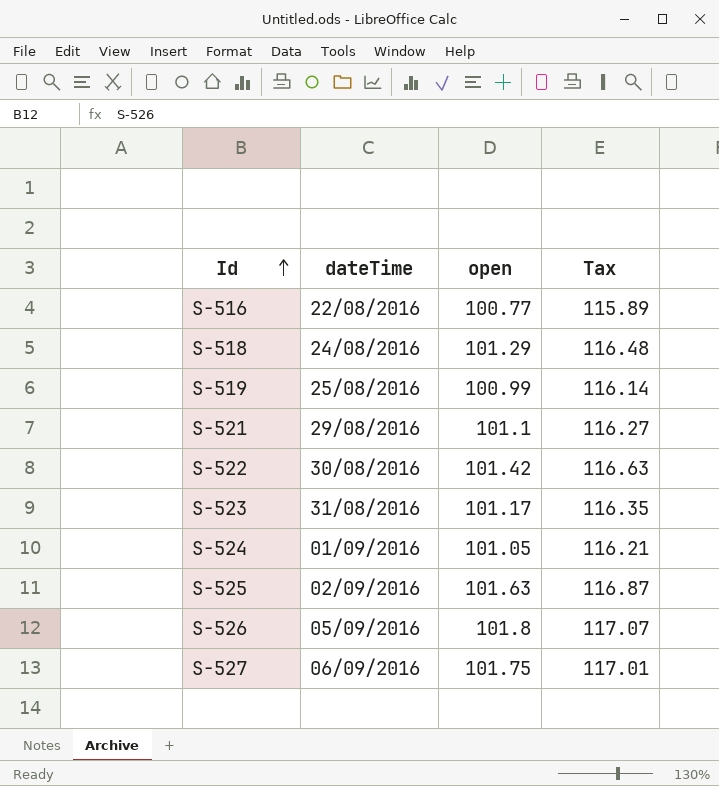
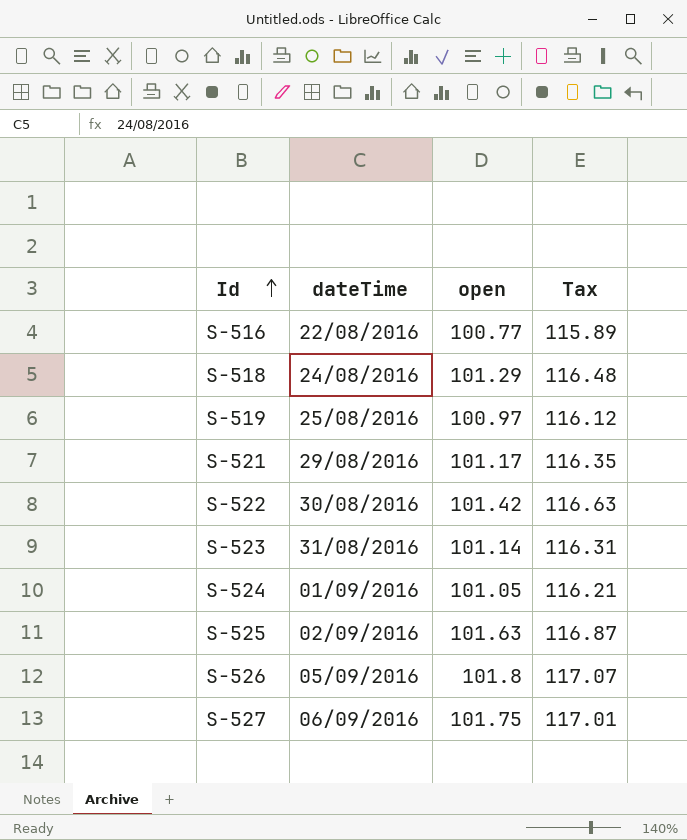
S-519 | open: 100.99 -> 100.97
S-519 | Tax: 116.14 -> 116.12
S-521 | open: 101.1 -> 101.17
S-521 | Tax: 116.27 -> 116.35
S-523 | open: 101.17 -> 101.14
S-523 | Tax: 116.35 -> 116.31

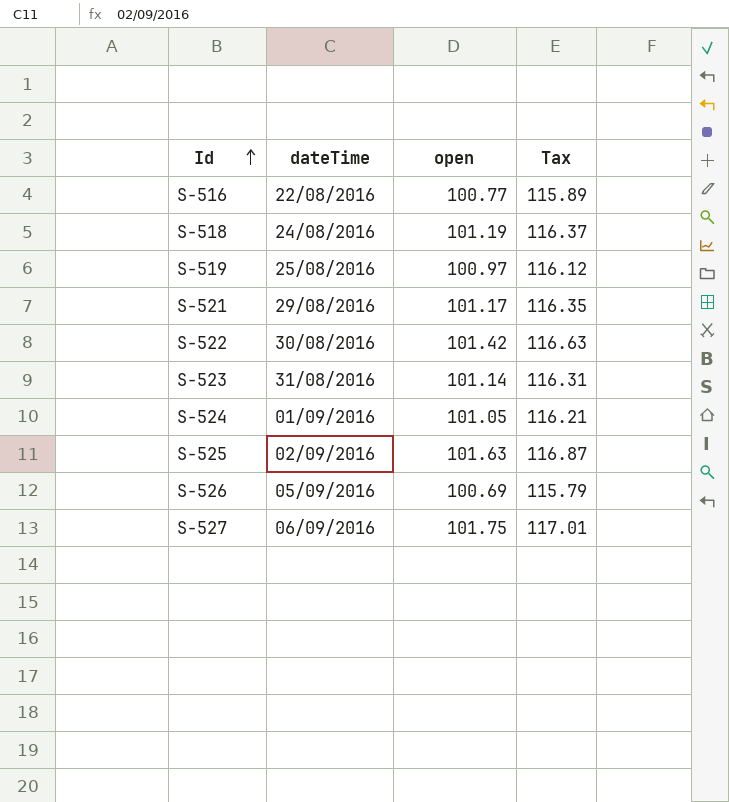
S-518 | open: 101.29 -> 101.19
S-518 | Tax: 116.48 -> 116.37
S-526 | open: 101.8 -> 100.69
S-526 | Tax: 117.07 -> 115.79

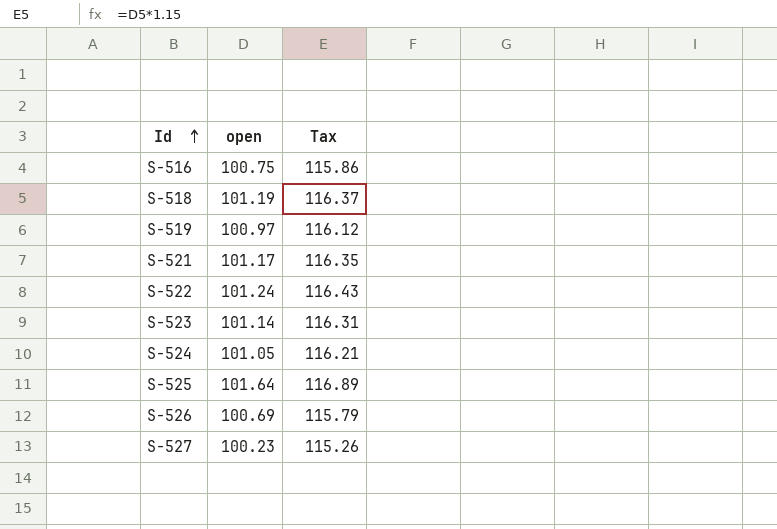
column dateTime | position: 2 -> none
S-516 | open: 100.77 -> 100.75
S-516 | Tax: 115.89 -> 115.86
S-522 | open: 101.42 -> 101.24
S-522 | Tax: 116.63 -> 116.43
S-525 | open: 101.63 -> 101.64
S-525 | Tax: 116.87 -> 116.89
S-527 | open: 101.75 -> 100.23
S-527 | Tax: 117.01 -> 115.26

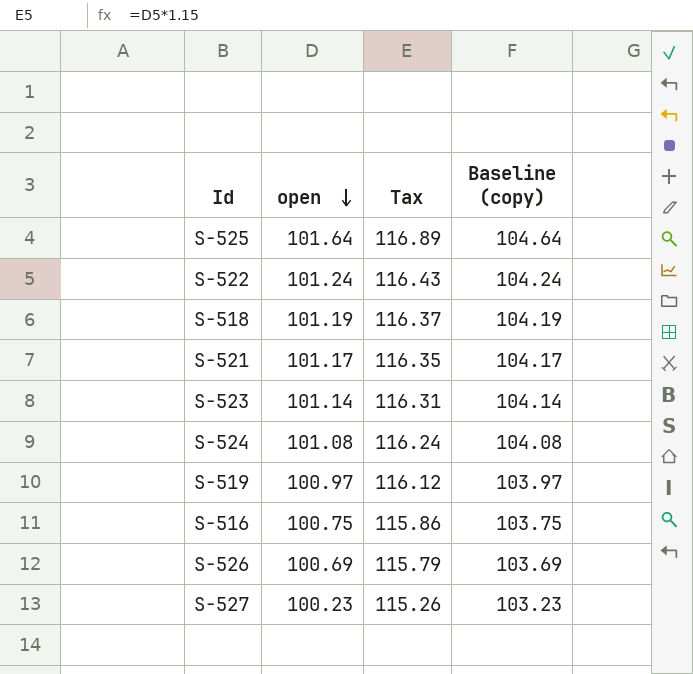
row order: Id ascending -> open descending
column Baseline (copy) | formula: none -> [open] + 3
S-524 | open: 101.05 -> 101.08
S-524 | Tax: 116.21 -> 116.24

